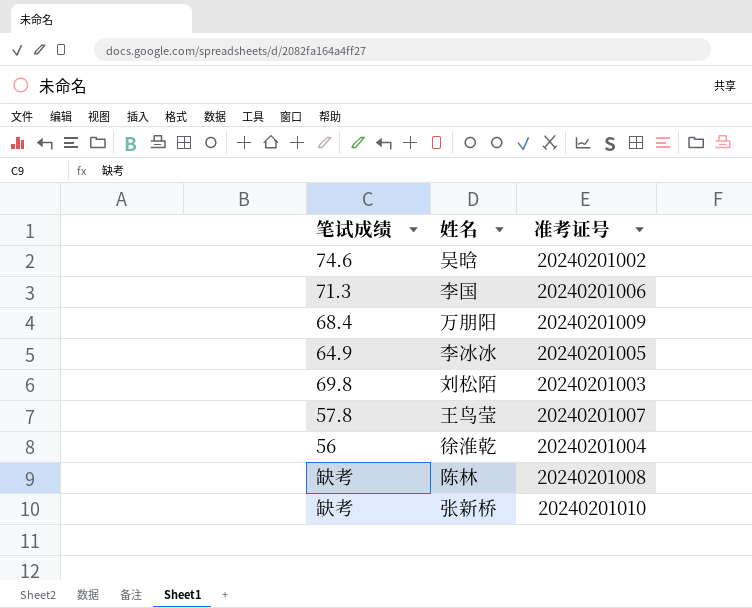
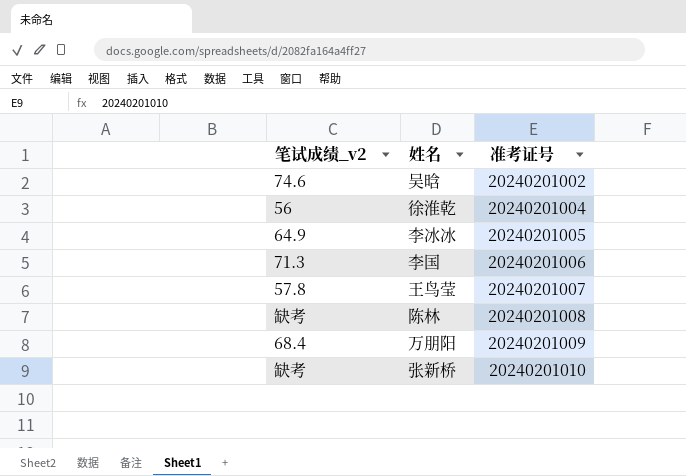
row order: none -> 准考证号 ascending
column name: 笔试成绩 -> 笔试成绩_v2
row 刘松陌: 69.8 | 20240201003 -> none

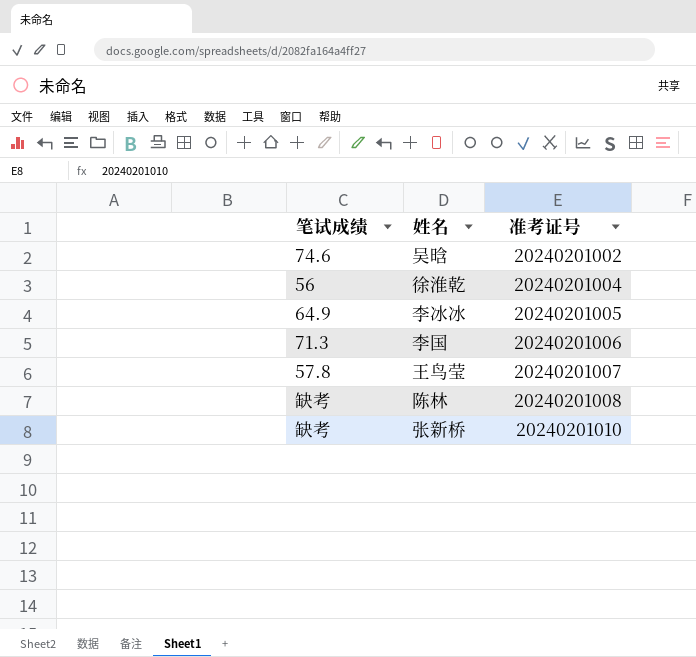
column name: 笔试成绩_v2 -> 笔试成绩
row 万朋阳: 68.4 | 20240201009 -> none

